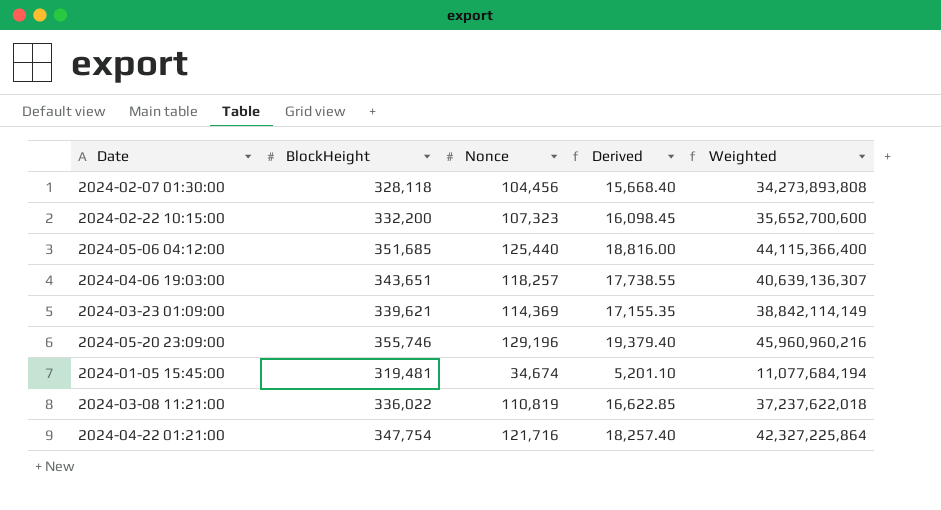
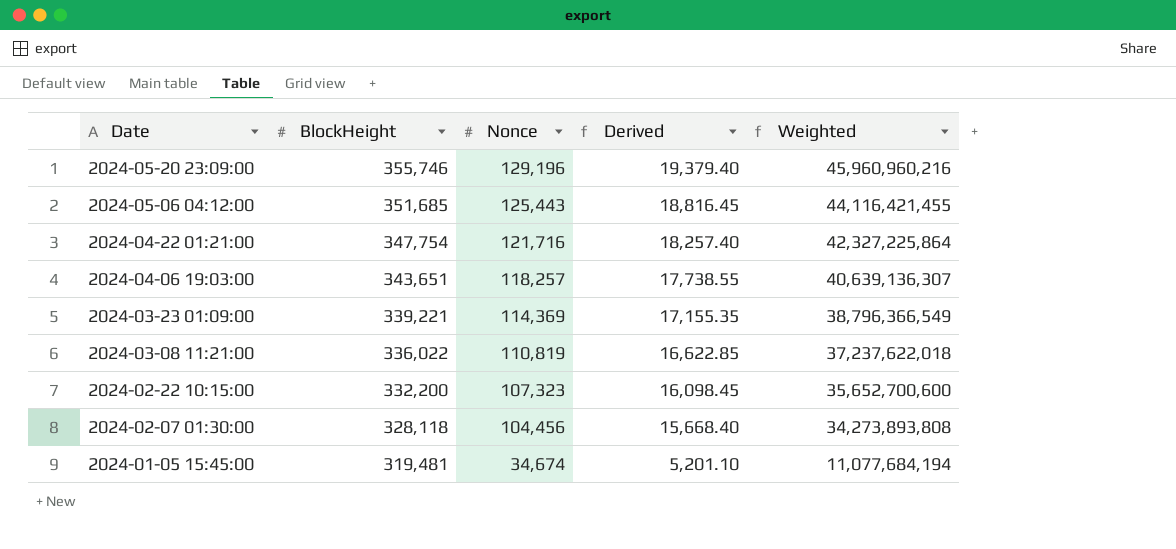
row order: none -> Date descending
2024-05-06 04:12:00 | Nonce: 125,440 -> 125,443
2024-05-06 04:12:00 | Derived: 18,816.00 -> 18,816.45
2024-05-06 04:12:00 | Weighted: 44,115,366,400 -> 44,116,421,455
2024-03-23 01:09:00 | BlockHeight: 339,621 -> 339,221
2024-03-23 01:09:00 | Weighted: 38,842,114,149 -> 38,796,366,549

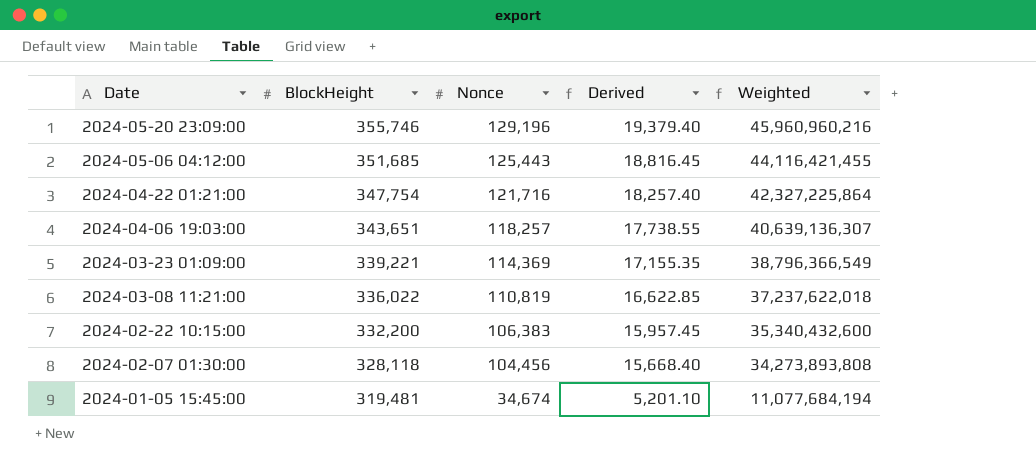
2024-02-22 10:15:00 | Nonce: 107,323 -> 106,383
2024-02-22 10:15:00 | Derived: 16,098.45 -> 15,957.45
2024-02-22 10:15:00 | Weighted: 35,652,700,600 -> 35,340,432,600

